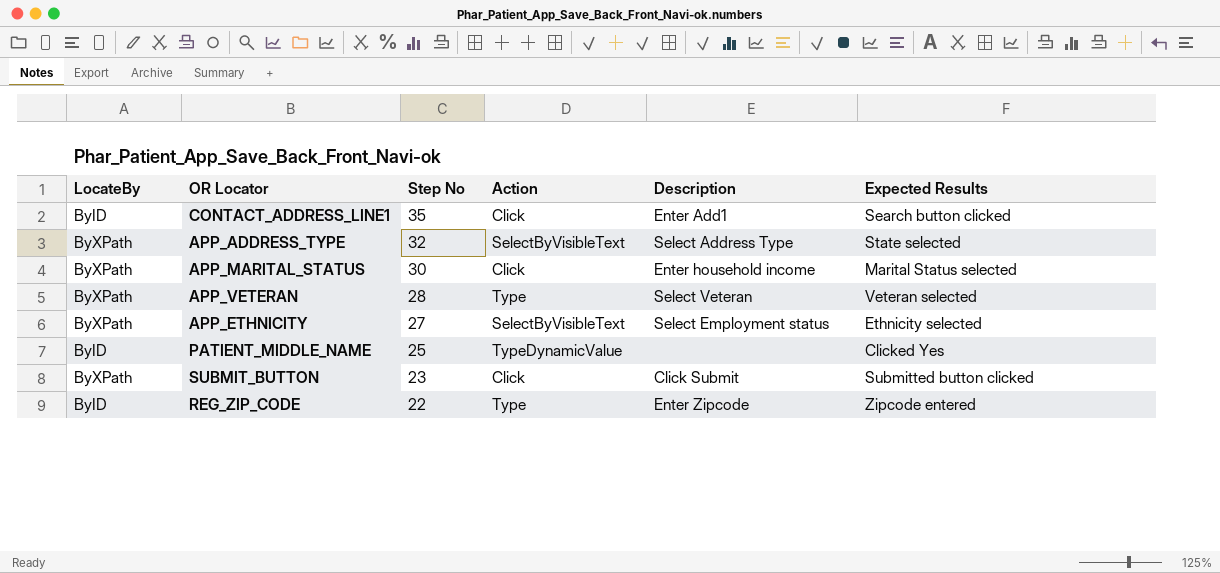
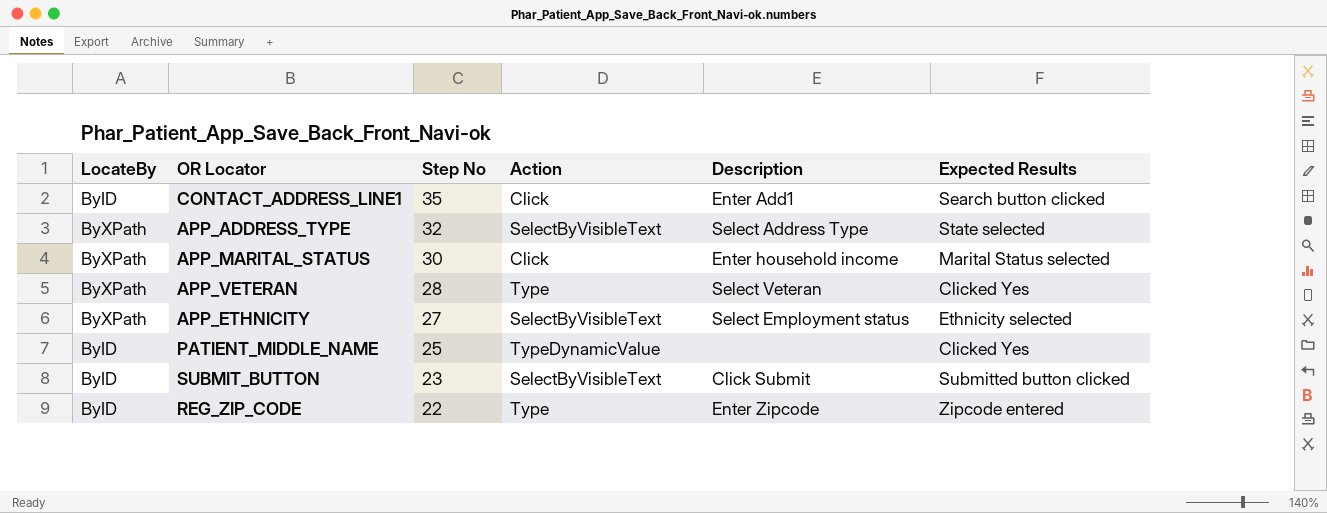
APP_VETERAN | Expected Results: Veteran selected -> Clicked Yes
SUBMIT_BUTTON | LocateBy: ByXPath -> ByID
SUBMIT_BUTTON | Action: Click -> SelectByVisibleText

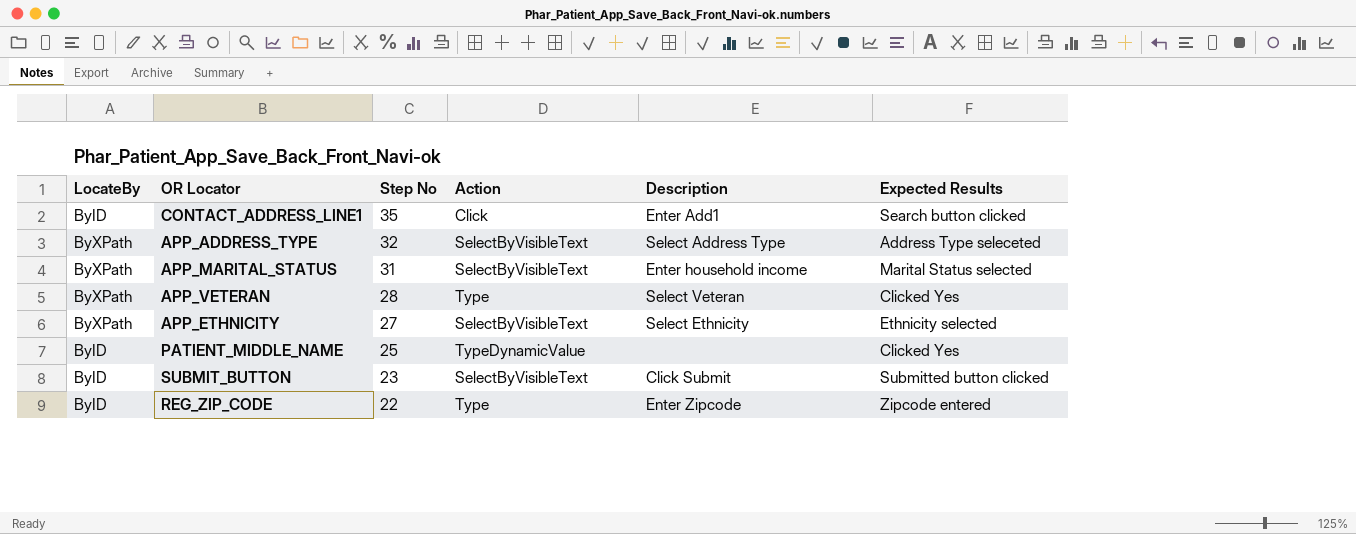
APP_ADDRESS_TYPE | Expected Results: State selected -> Address Type seleceted
APP_MARITAL_STATUS | Step No: 30 -> 31
APP_MARITAL_STATUS | Action: Click -> SelectByVisibleText
APP_ETHNICITY | Description: Select Employment status -> Select Ethnicity

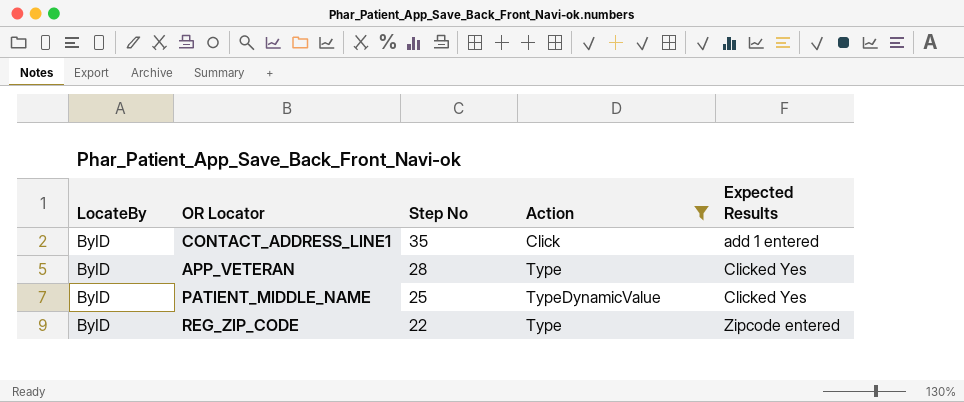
filter: none -> Action != SelectByVisibleText
column Description | position: 5 -> none
CONTACT_ADDRESS_LINE1 | Expected Results: Search button clicked -> add 1 entered
APP_VETERAN | LocateBy: ByXPath -> ByID

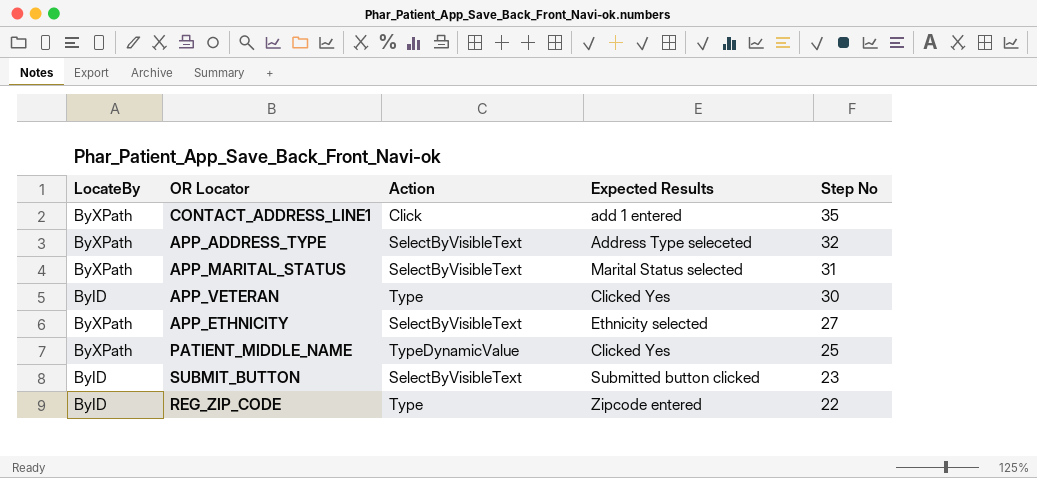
filter: Action != SelectByVisibleText -> none
column Step No | position: 3 -> 5
CONTACT_ADDRESS_LINE1 | LocateBy: ByID -> ByXPath
APP_VETERAN | Step No: 28 -> 30
PATIENT_MIDDLE_NAME | LocateBy: ByID -> ByXPath

